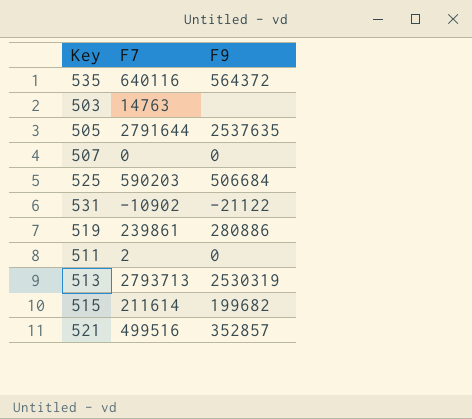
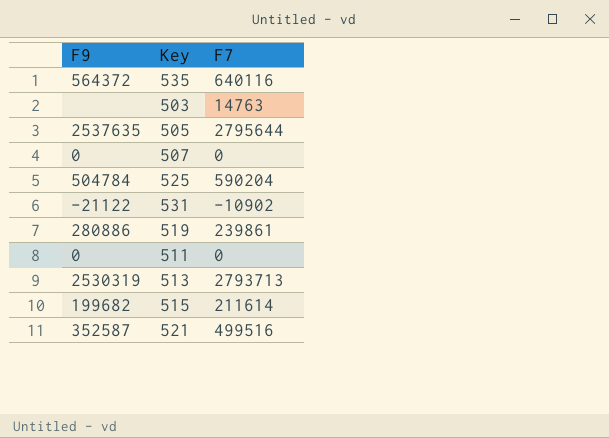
column F9 | position: 3 -> 1
505 | F7: 2791644 -> 2795644
525 | F9: 506684 -> 504784
525 | F7: 590203 -> 590204
511 | F7: 2 -> 0
521 | F9: 352857 -> 352587

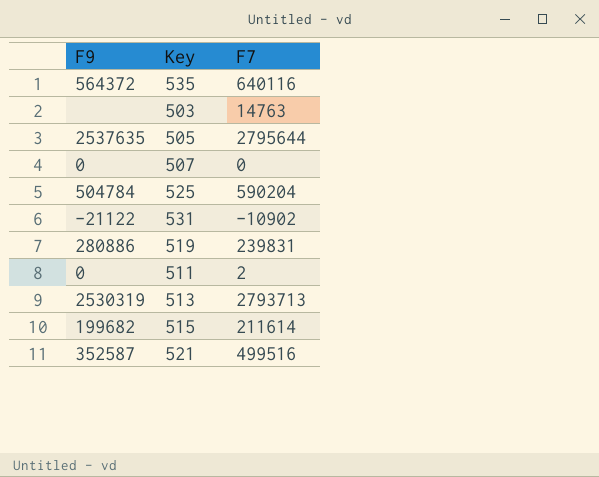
519 | F7: 239861 -> 239831
511 | F7: 0 -> 2

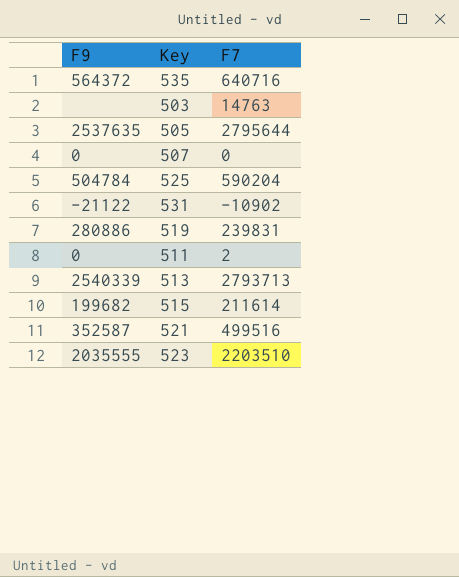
535 | F7: 640116 -> 640716
513 | F9: 2530319 -> 2540339
row 523: none -> 2035555 | 2203510

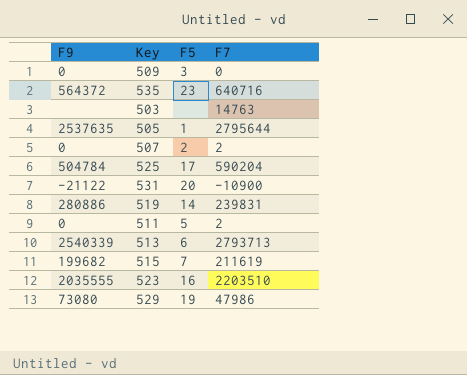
column F5 | position: none -> 3
row 521: 352587 | 499516 -> none
row 509: none -> 0 | 3 | 0
507 | F7: 0 -> 2
531 | F7: -10902 -> -10900
515 | F7: 211614 -> 211619
row 529: none -> 73080 | 19 | 47986

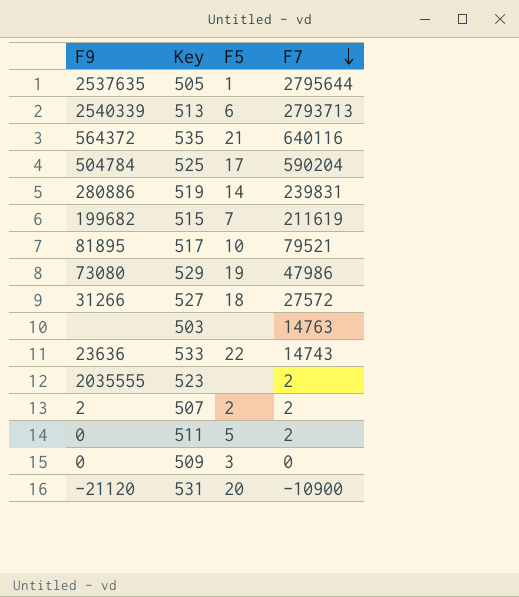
row order: none -> F7 descending
535 | F5: 23 -> 21
535 | F7: 640716 -> 640116
row 517: none -> 81895 | 10 | 79521
row 527: none -> 31266 | 18 | 27572
row 533: none -> 23636 | 22 | 14743
523 | F5: 16 -> none
523 | F7: 2203510 -> 2
507 | F9: 0 -> 2
531 | F9: -21122 -> -21120

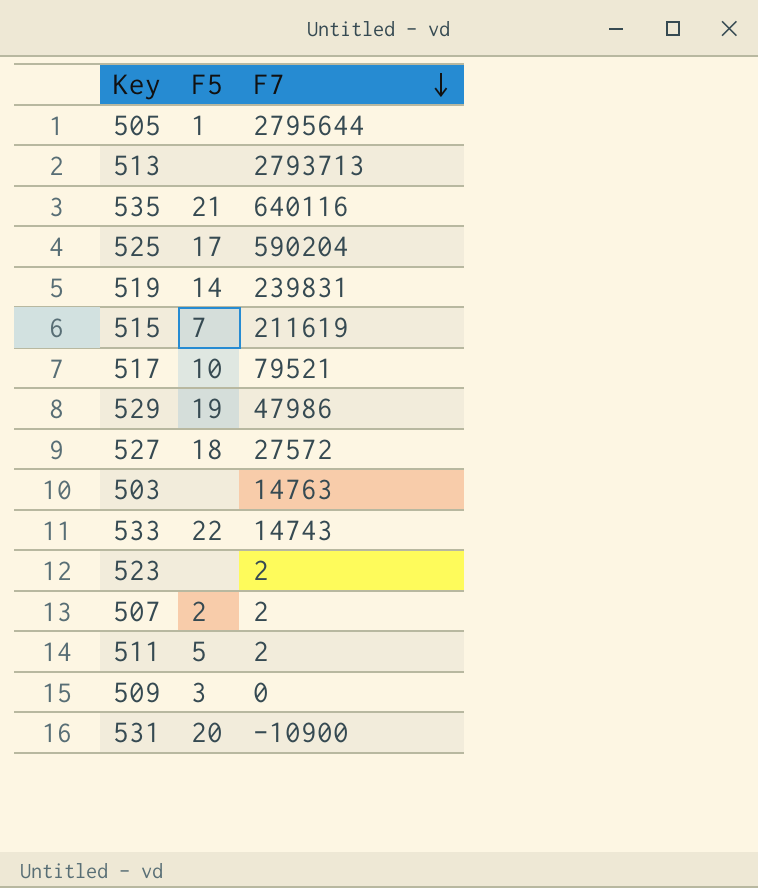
column F9 | position: 1 -> none
513 | F5: 6 -> none

